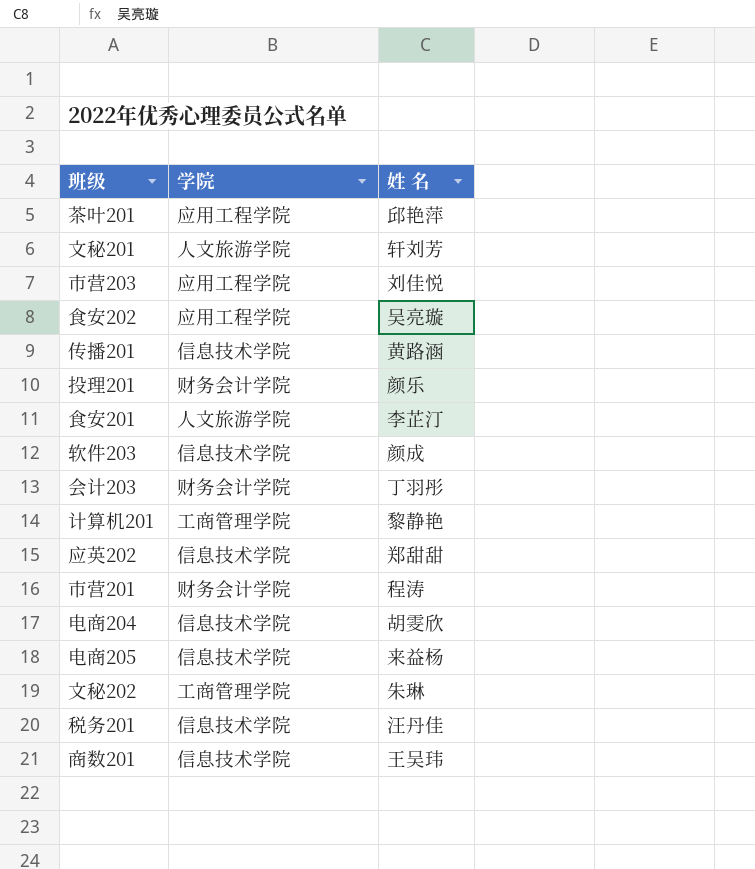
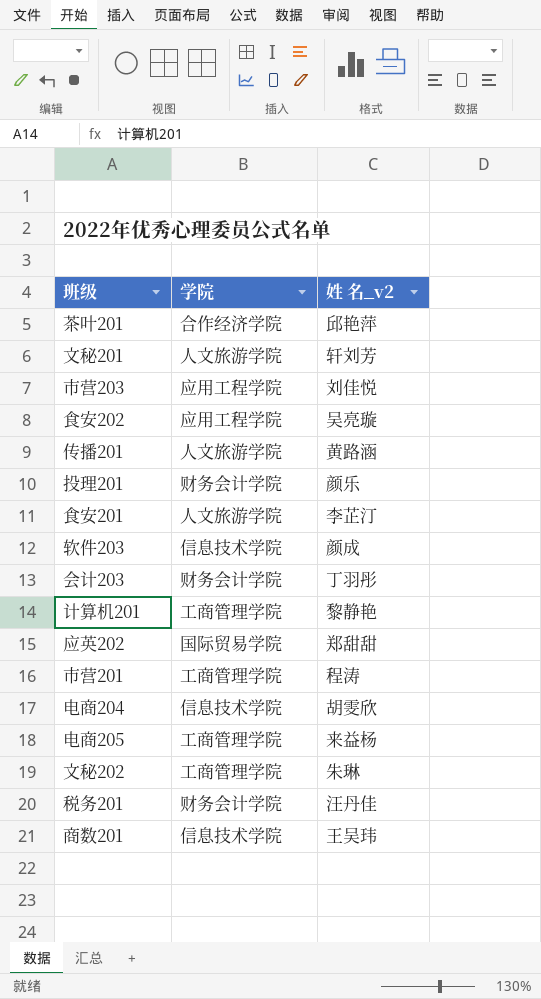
column name: 姓 名 -> 姓 名_v2
茶叶201 | 学院: 应用工程学院 -> 合作经济学院
传播201 | 学院: 信息技术学院 -> 人文旅游学院
应英202 | 学院: 信息技术学院 -> 国际贸易学院
市营201 | 学院: 财务会计学院 -> 工商管理学院
电商205 | 学院: 信息技术学院 -> 工商管理学院
税务201 | 学院: 信息技术学院 -> 财务会计学院

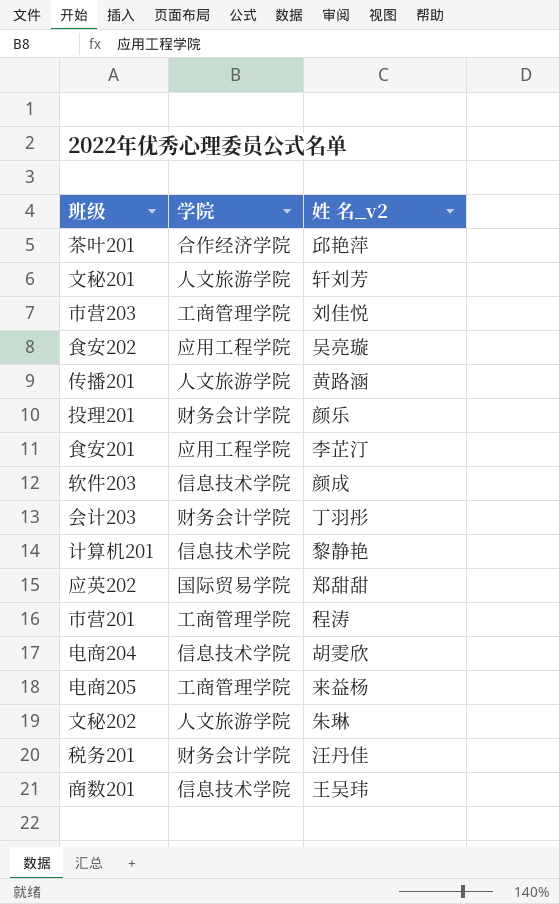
市营203 | 学院: 应用工程学院 -> 工商管理学院
食安201 | 学院: 人文旅游学院 -> 应用工程学院
计算机201 | 学院: 工商管理学院 -> 信息技术学院
文秘202 | 学院: 工商管理学院 -> 人文旅游学院

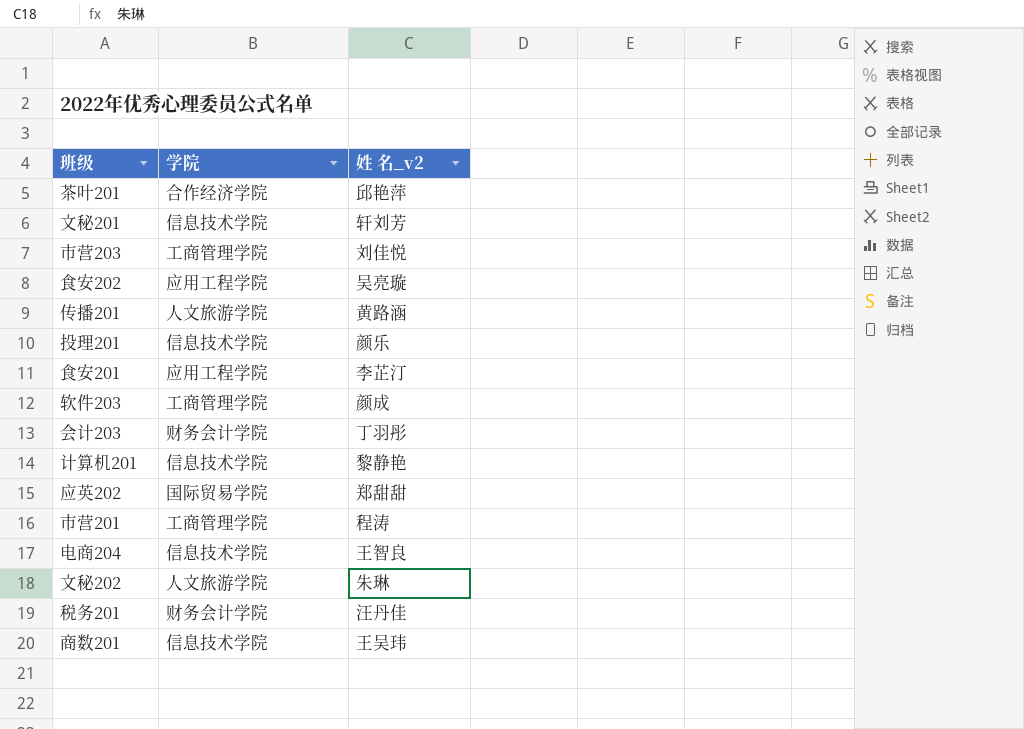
row 电商205: 工商管理学院 | 来益杨 -> none
文秘201 | 学院: 人文旅游学院 -> 信息技术学院
投理201 | 学院: 财务会计学院 -> 信息技术学院
软件203 | 学院: 信息技术学院 -> 工商管理学院
电商204 | 姓 名_v2: 胡雯欣 -> 王智良

